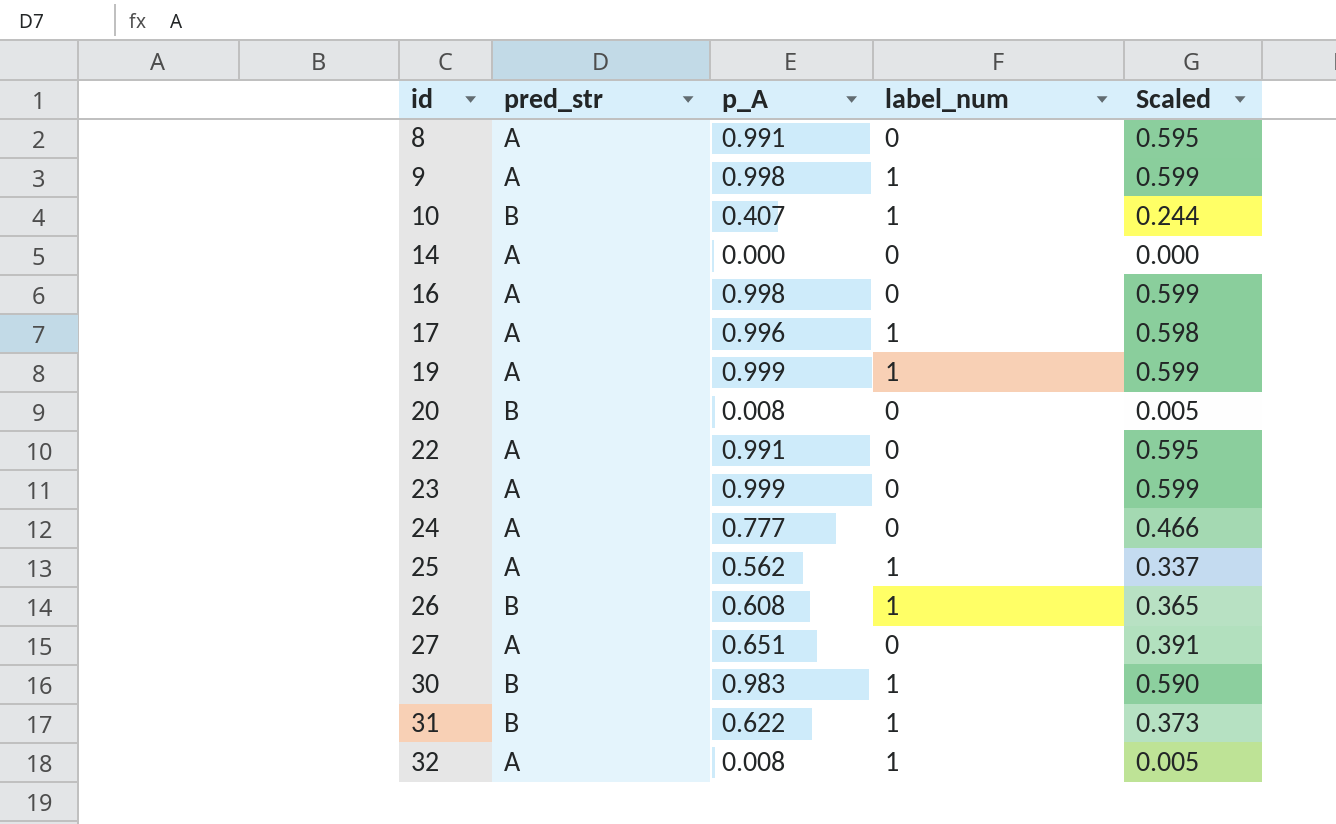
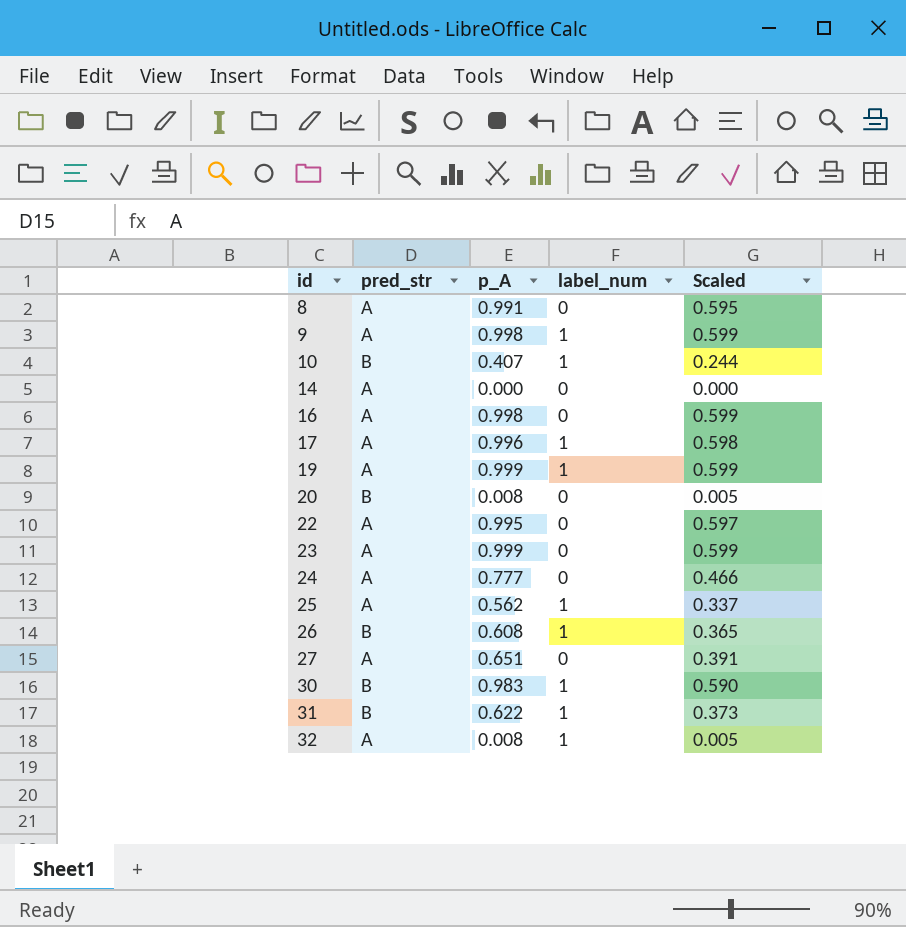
22 | p_A: 0.991 -> 0.995
22 | Scaled: 0.595 -> 0.597

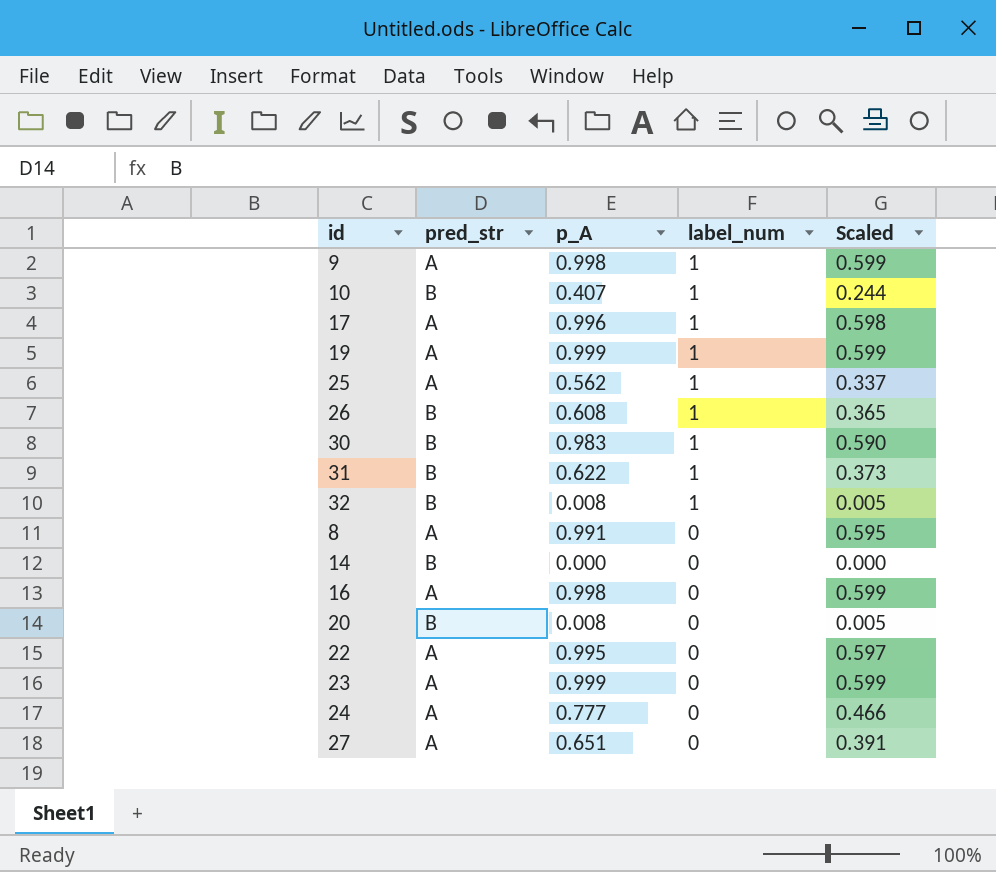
row order: id ascending -> label_num descending
32 | pred_str: A -> B
14 | pred_str: A -> B

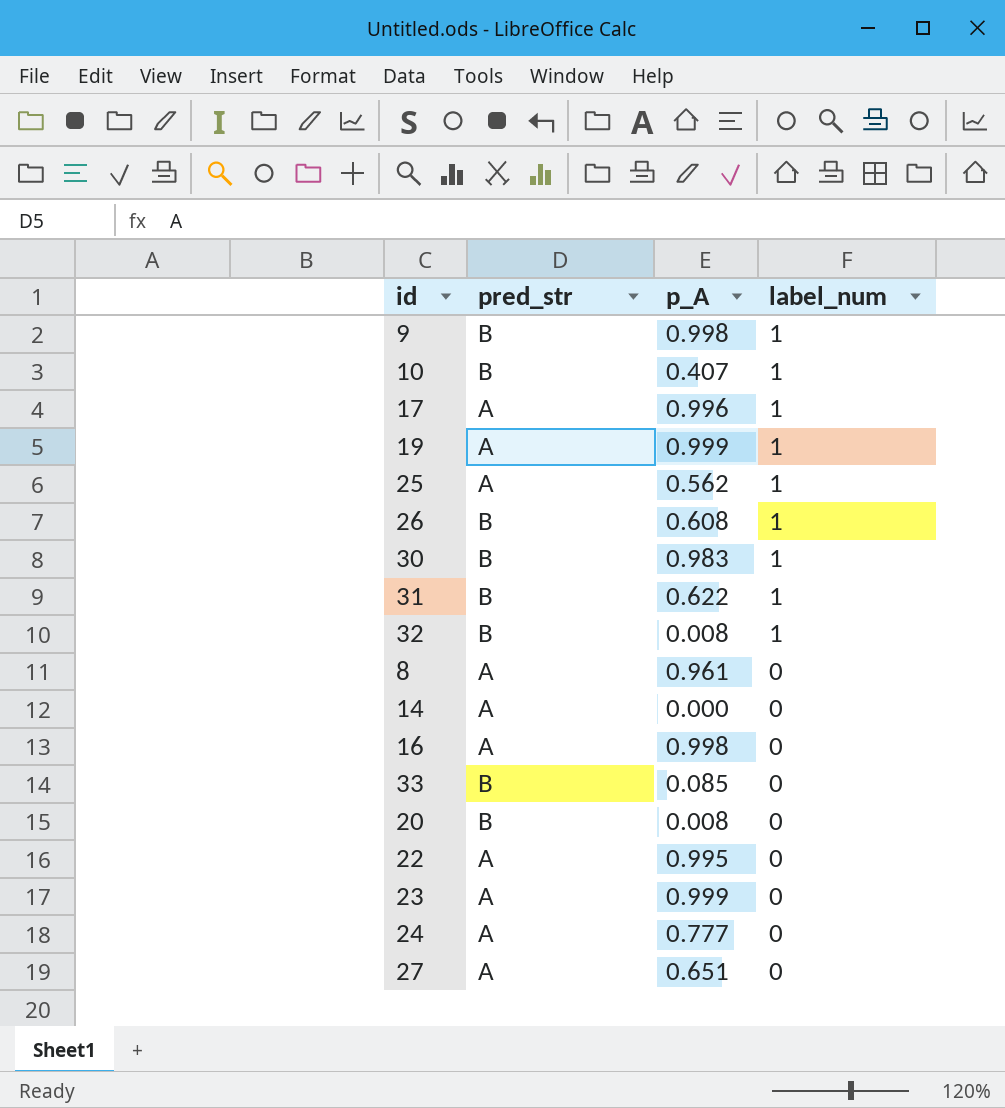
column Scaled | formula: [p_A] * 0.6 -> none
9 | pred_str: A -> B
8 | p_A: 0.991 -> 0.961
14 | pred_str: B -> A
row 33: none -> B | 0.085 | 0

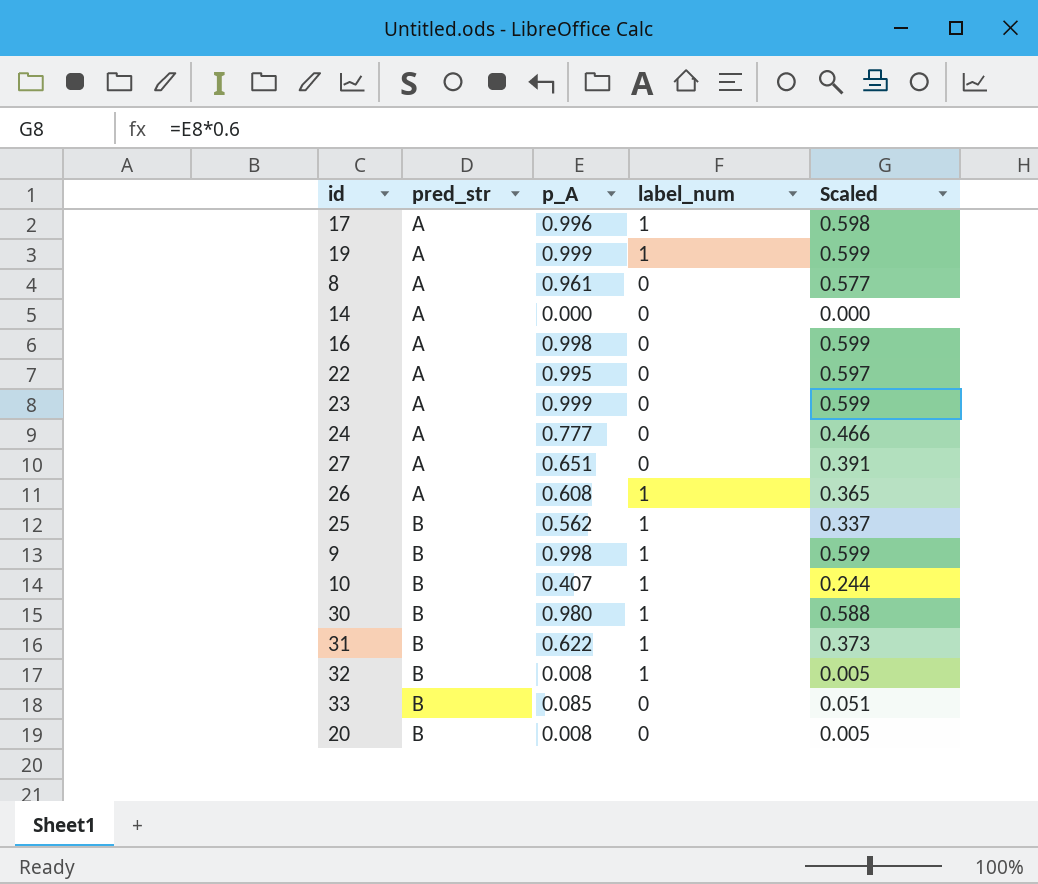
row order: label_num descending -> pred_str ascending
column Scaled | formula: none -> [p_A] * 0.6
26 | pred_str: B -> A
25 | pred_str: A -> B
30 | p_A: 0.983 -> 0.980

